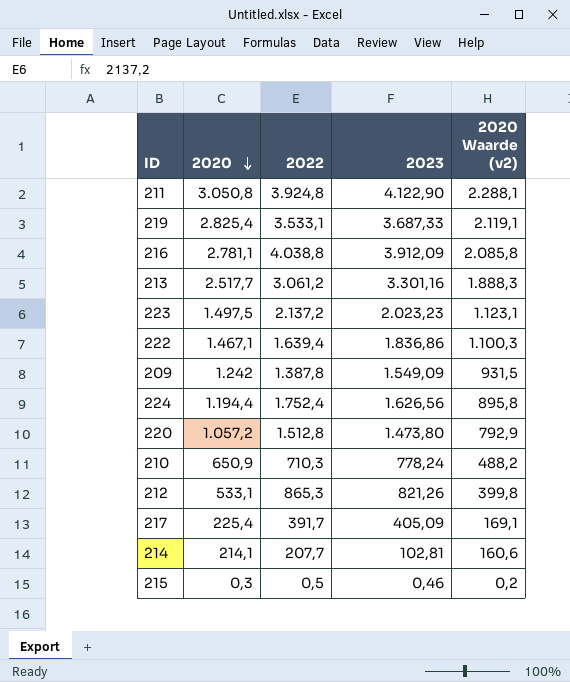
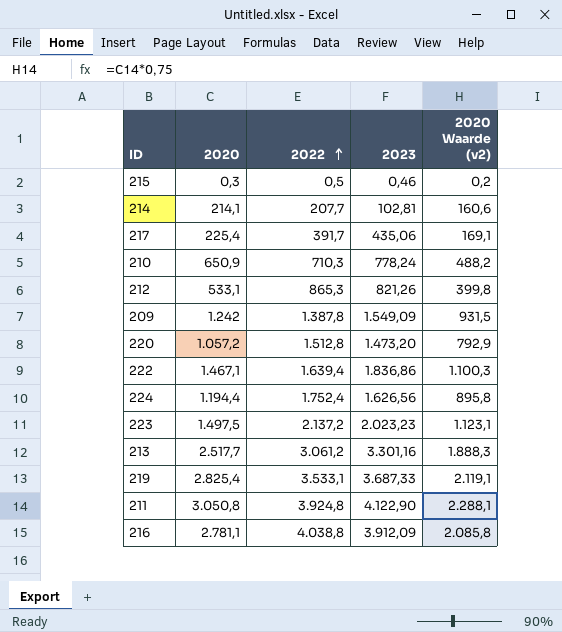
row order: 2020 descending -> 2022 ascending
217 | 2023: 405,09 -> 435,06
220 | 2023: 1.473,80 -> 1.473,20

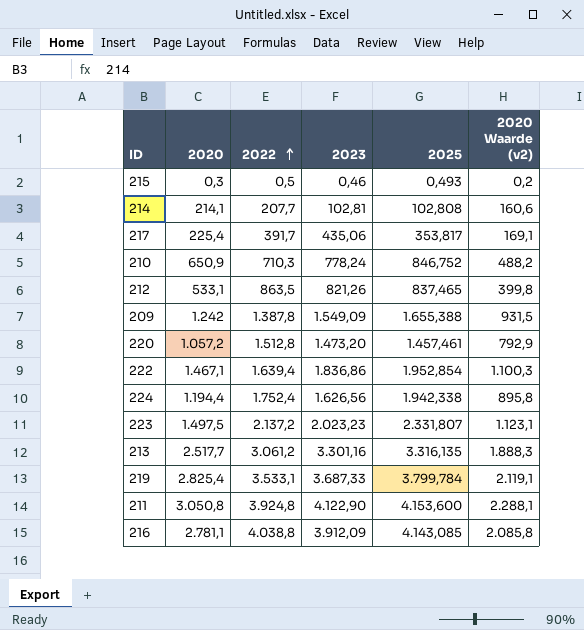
column 2025 | position: none -> 5
212 | 2022: 865,3 -> 863,5

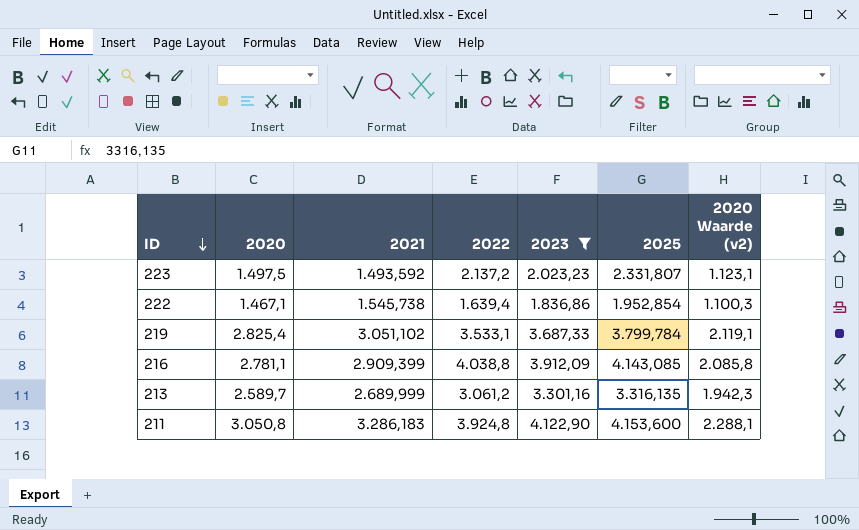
filter: none -> 2023 >= 1.836,86
row order: 2022 ascending -> ID descending
column 2021 | position: none -> 3
213 | 2020: 2.517,7 -> 2.589,7
213 | 2020 Waarde (v2): 1.888,3 -> 1.942,3

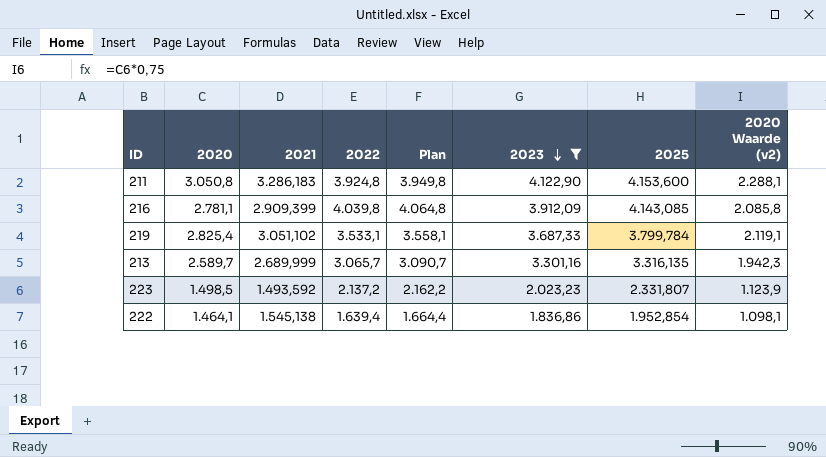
row order: ID descending -> 2023 descending
column Plan | formula: none -> [2022] + 25
216 | 2022: 4.038,8 -> 4.039,8
213 | 2022: 3.061,2 -> 3.065,7
223 | 2020: 1.497,5 -> 1.498,5
223 | 2020 Waarde (v2): 1.123,1 -> 1.123,9
222 | 2020: 1.467,1 -> 1.464,1
222 | 2021: 1.545,738 -> 1.545,138
222 | 2020 Waarde (v2): 1.100,3 -> 1.098,1

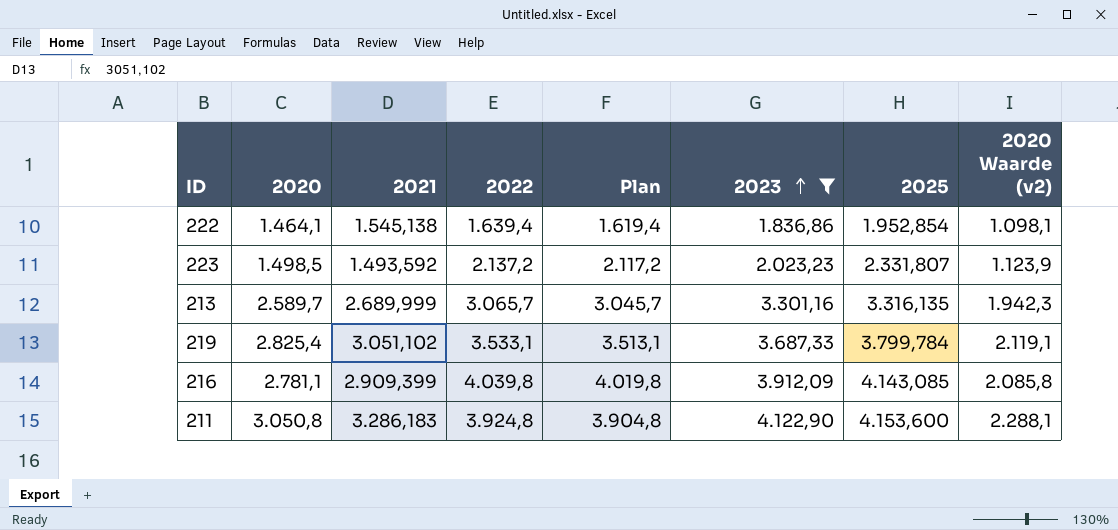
row order: 2023 descending -> 2023 ascending
column Plan | formula: [2022] + 25 -> [2022] - 20

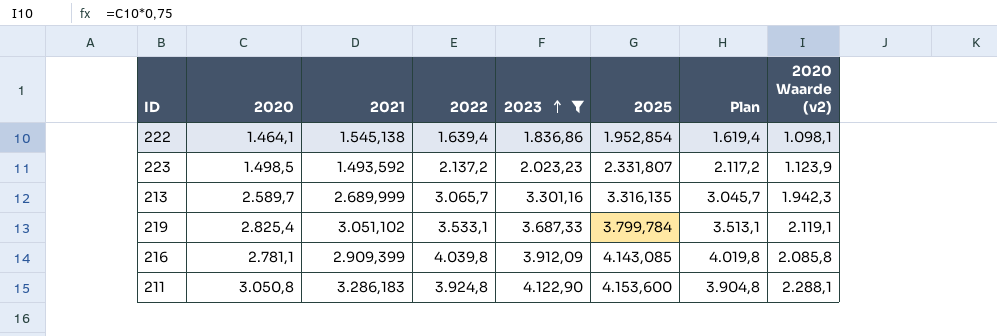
column Plan | position: 5 -> 7

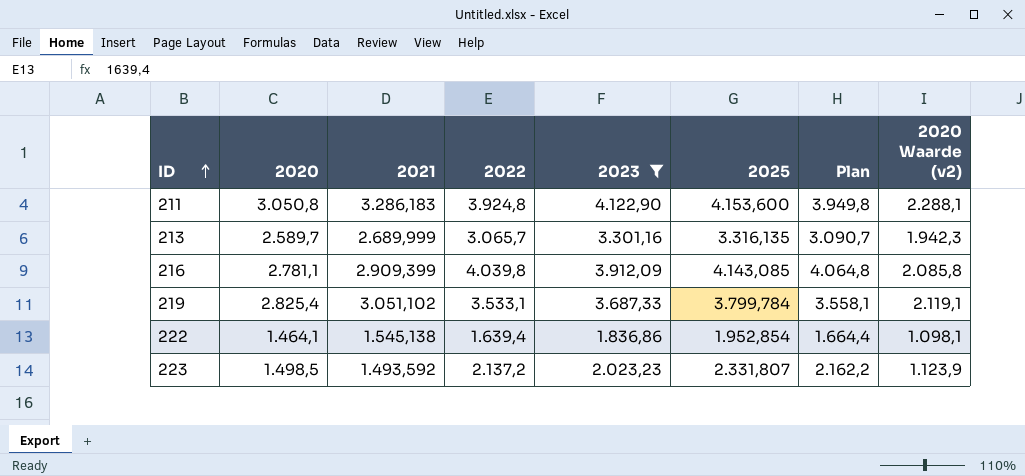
row order: 2023 ascending -> ID ascending
column Plan | formula: [2022] - 20 -> [2022] + 25

